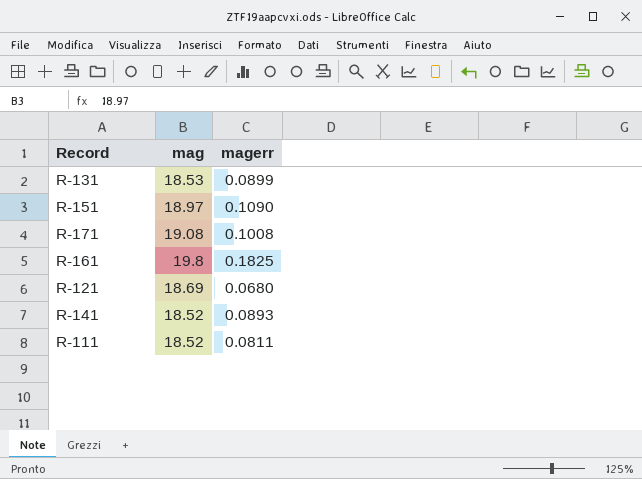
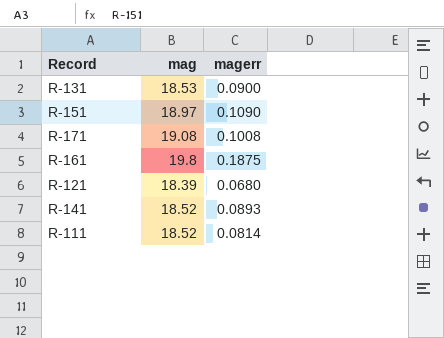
R-131 | magerr: 0.0899 -> 0.0900
R-161 | magerr: 0.1825 -> 0.1875
R-121 | mag: 18.69 -> 18.39
R-111 | magerr: 0.0811 -> 0.0814

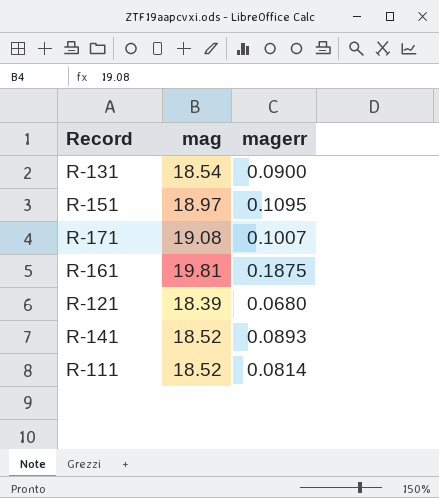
R-131 | mag: 18.53 -> 18.54
R-151 | magerr: 0.1090 -> 0.1095
R-171 | magerr: 0.1008 -> 0.1007
R-161 | mag: 19.8 -> 19.81

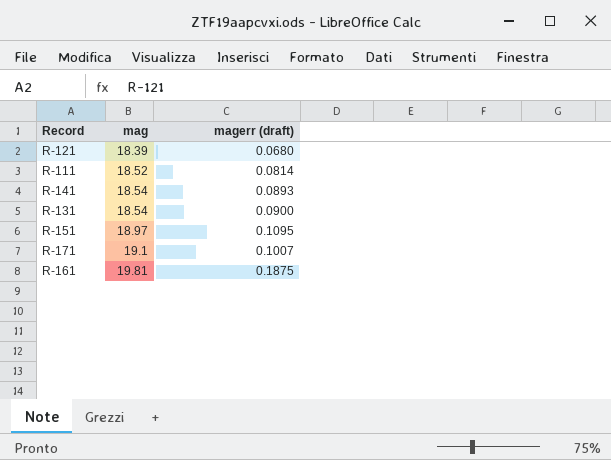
row order: none -> mag ascending
column name: magerr -> magerr (draft)
R-141 | mag: 18.52 -> 18.54
R-171 | mag: 19.08 -> 19.1

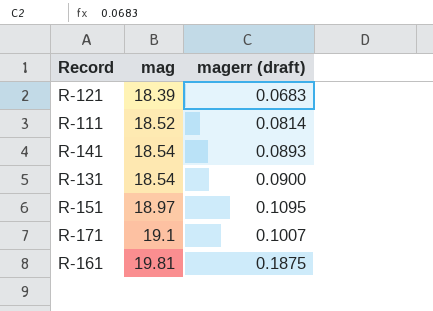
R-121 | magerr (draft): 0.0680 -> 0.0683

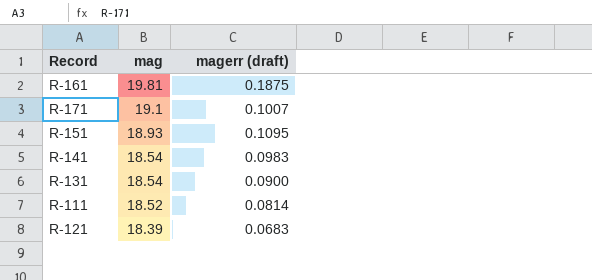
row order: mag ascending -> mag descending
R-151 | mag: 18.97 -> 18.93
R-141 | magerr (draft): 0.0893 -> 0.0983

